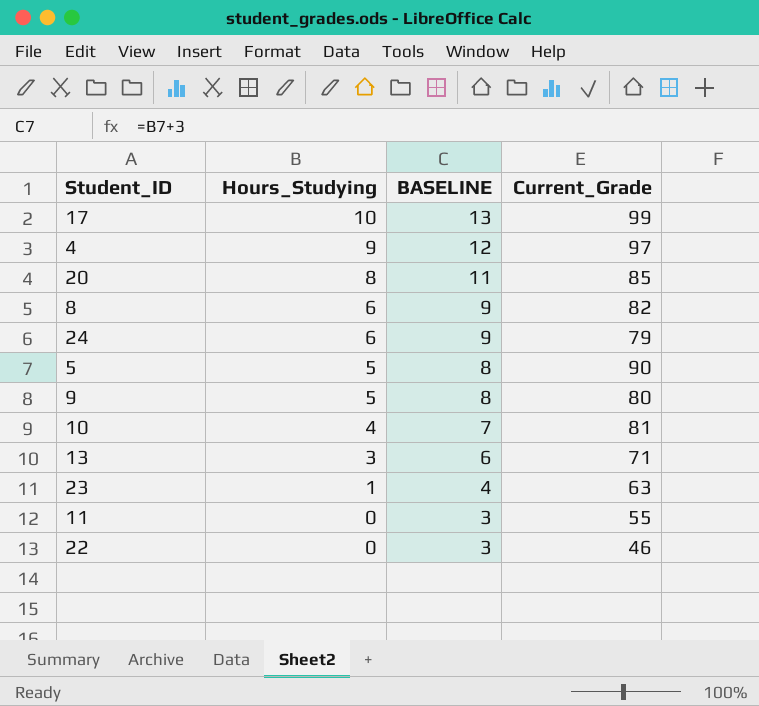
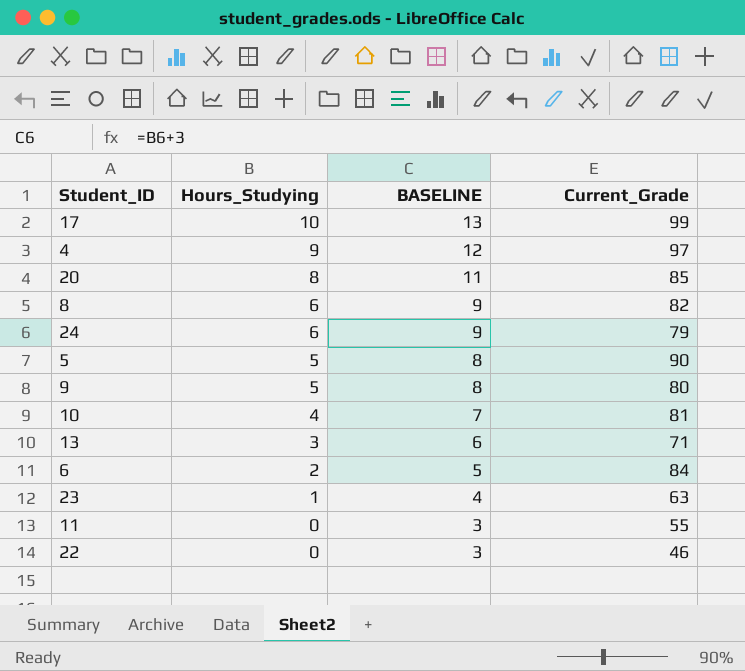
row 6: none -> 2 | 5 | 84

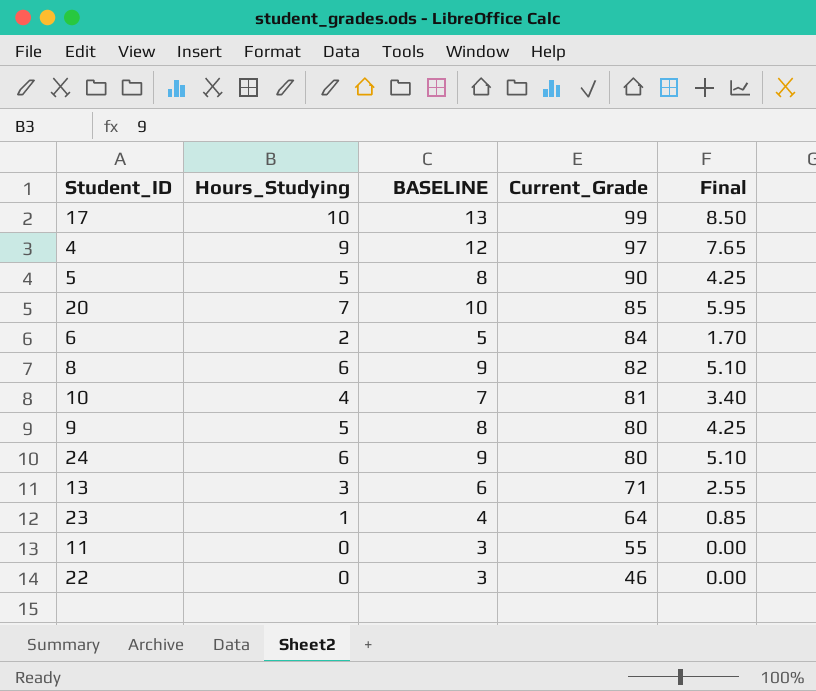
row order: Hours_Studying descending -> Current_Grade descending
column Final | formula: none -> [Hours_Studying] * 0.85
20 | Hours_Studying: 8 -> 7
20 | BASELINE: 11 -> 10
24 | Current_Grade: 79 -> 80
23 | Current_Grade: 63 -> 64

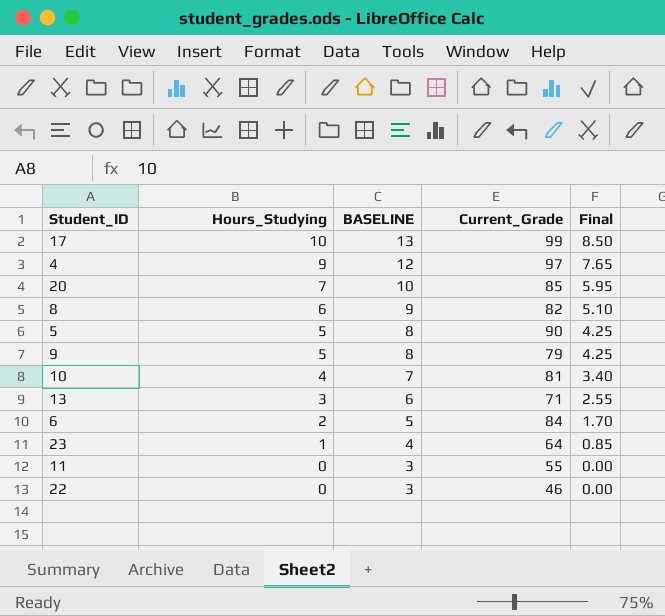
row order: Current_Grade descending -> Hours_Studying descending
row 24: 6 | 9 | 80 | 5.10 -> none
9 | Current_Grade: 80 -> 79

